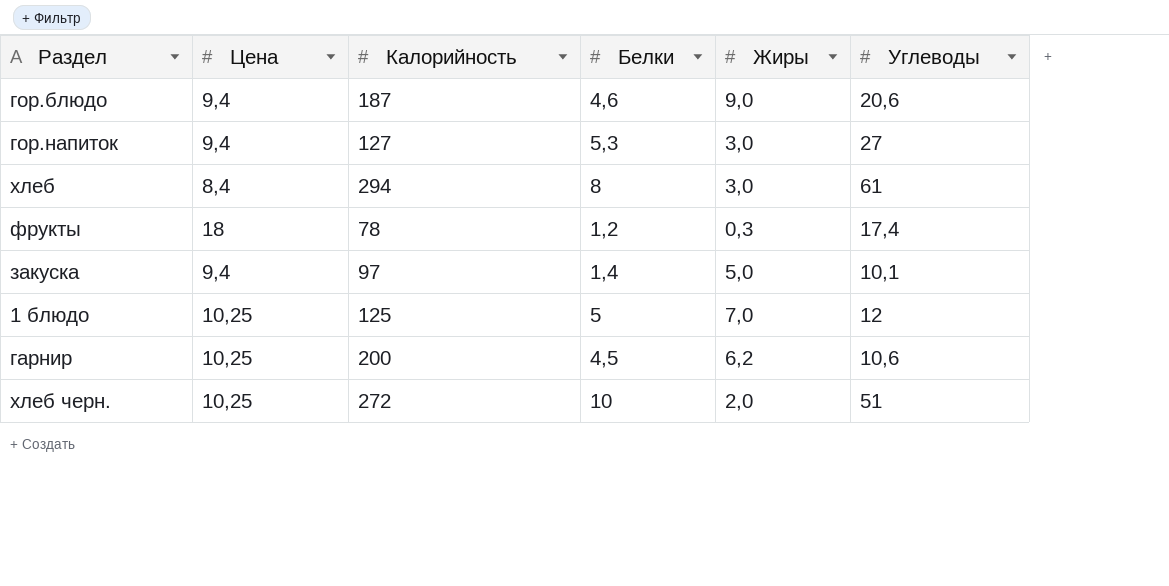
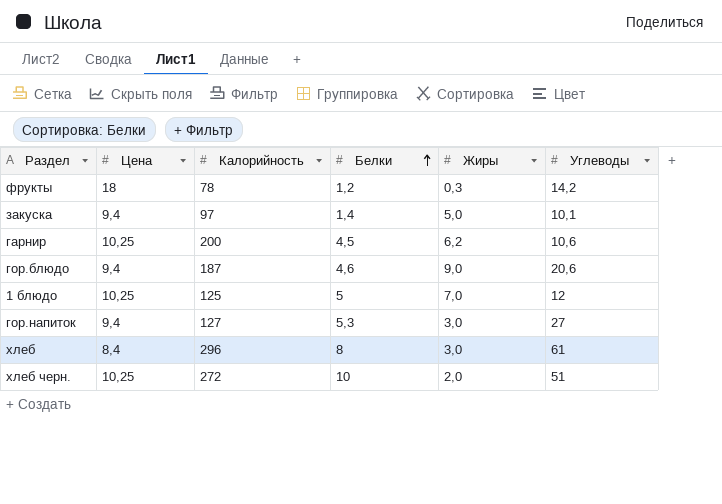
row order: none -> Белки ascending
фрукты | Углеводы: 17,4 -> 14,2
хлеб | Калорийность: 294 -> 296

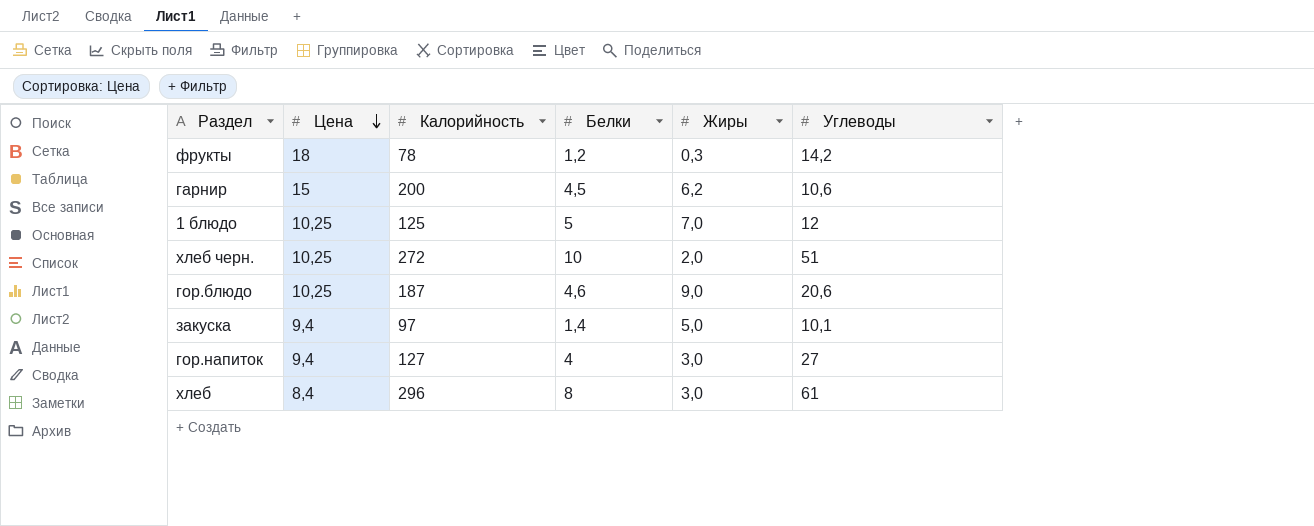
row order: Белки ascending -> Цена descending
гарнир | Цена: 10,25 -> 15
гор.блюдо | Цена: 9,4 -> 10,25
гор.напиток | Белки: 5,3 -> 4

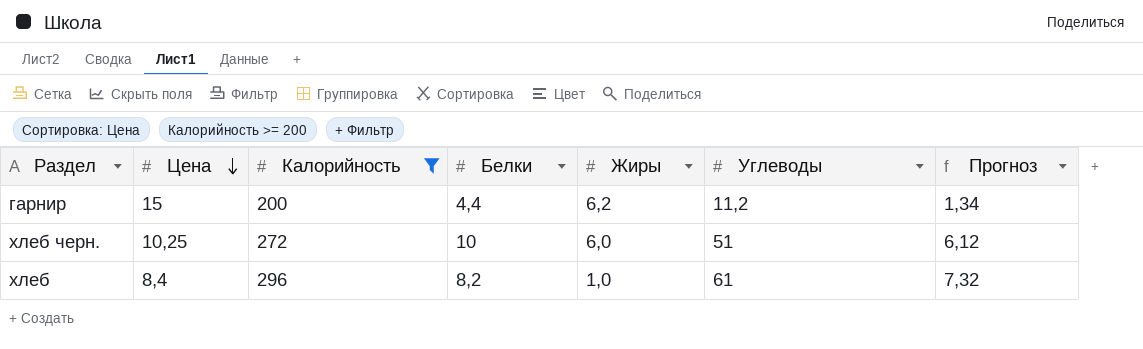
filter: none -> Калорийность >= 200
column Прогноз | formula: none -> [Углеводы] * 0,12
гарнир | Белки: 4,5 -> 4,4
гарнир | Углеводы: 10,6 -> 11,2
хлеб черн. | Жиры: 2,0 -> 6,0
хлеб | Белки: 8 -> 8,2
хлеб | Жиры: 3,0 -> 1,0

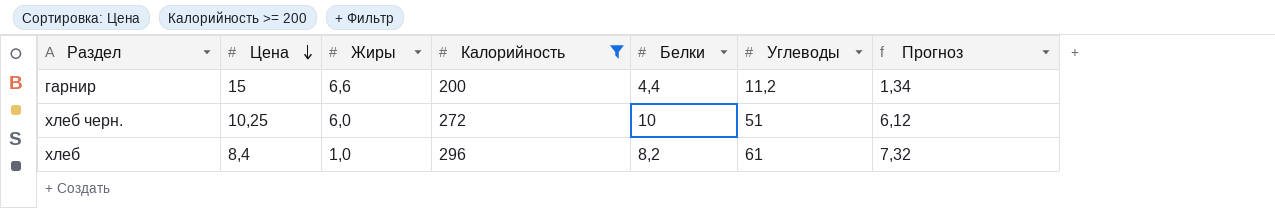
column Жиры | position: 5 -> 3
гарнир | Жиры: 6,2 -> 6,6

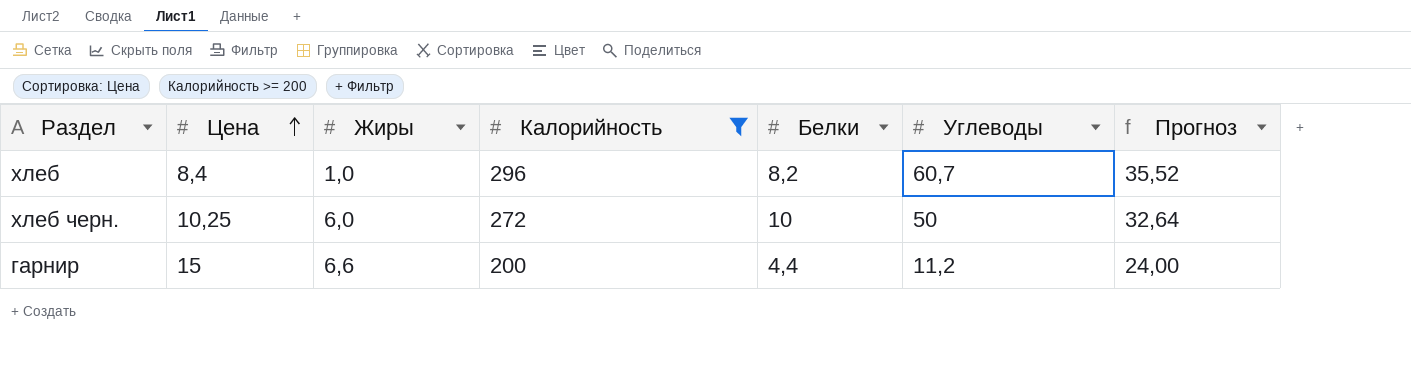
row order: Цена descending -> Цена ascending
column Прогноз | formula: [Углеводы] * 0,12 -> [Калорийность] * 0,12
хлеб | Углеводы: 61 -> 60,7
хлеб черн. | Углеводы: 51 -> 50

